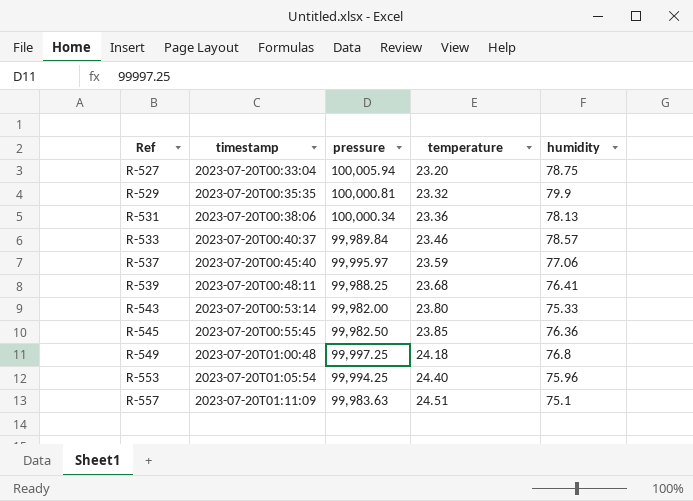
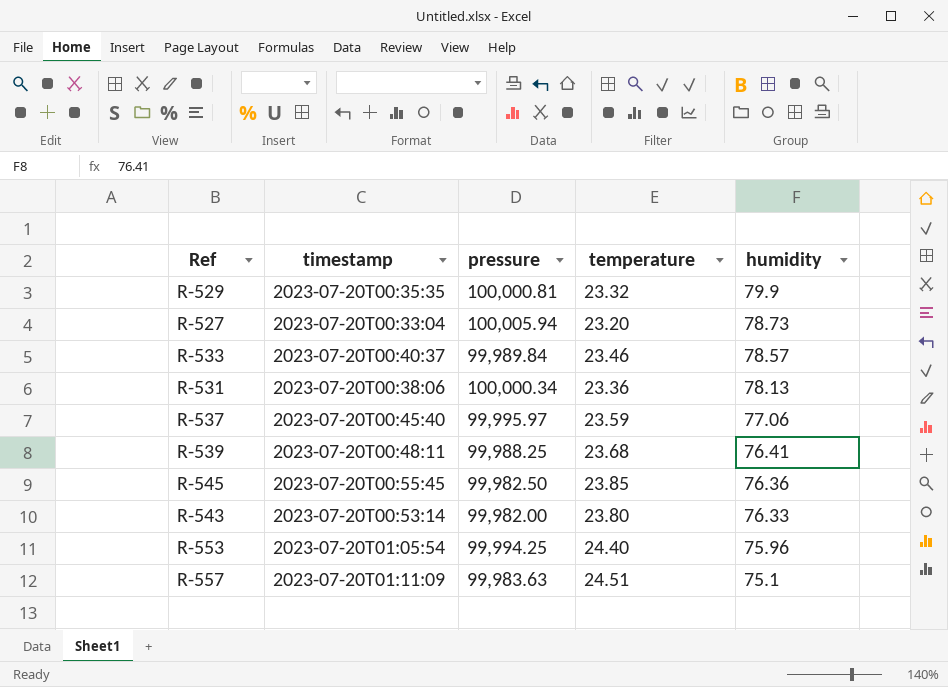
row order: Ref ascending -> humidity descending
row R-549: 2023-07-20T01:00:48 | 99,997.25 | 24.18 | 76.8 -> none
R-527 | humidity: 78.75 -> 78.73
R-543 | humidity: 75.33 -> 76.33

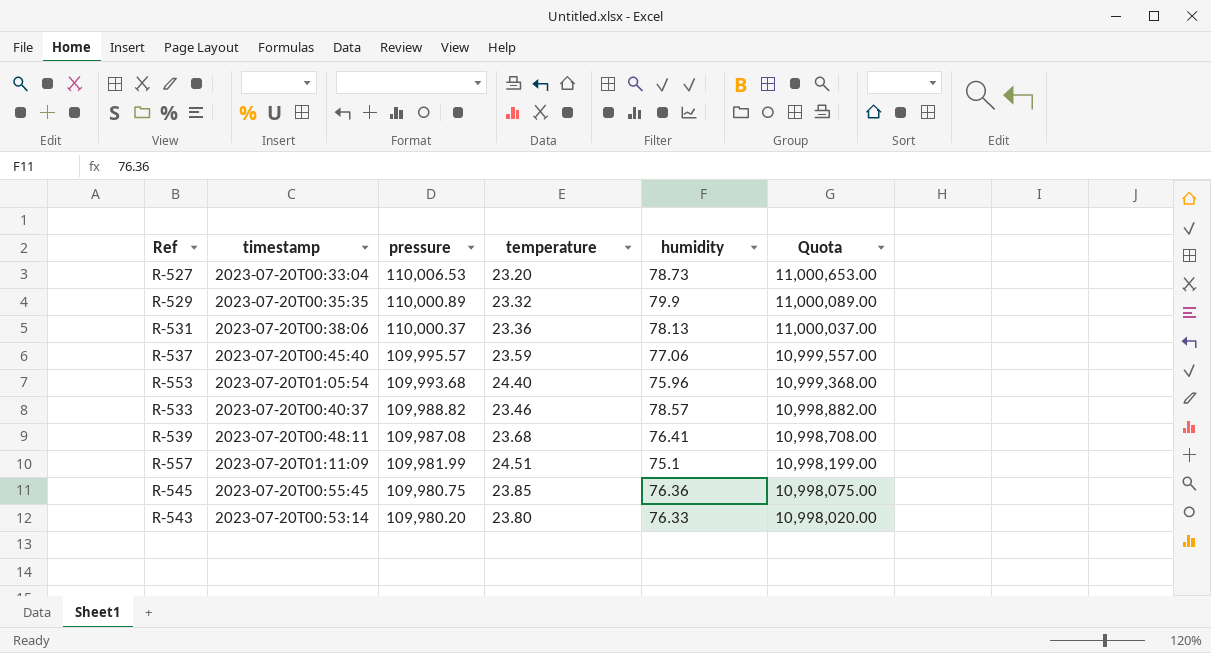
row order: humidity descending -> pressure descending
column Quota | formula: none -> [pressure] * 100
R-527 | pressure: 100,005.94 -> 110,006.53
R-529 | pressure: 100,000.81 -> 110,000.89
R-531 | pressure: 100,000.34 -> 110,000.37
R-537 | pressure: 99,995.97 -> 109,995.57
R-553 | pressure: 99,994.25 -> 109,993.68
R-533 | pressure: 99,989.84 -> 109,988.82
R-539 | pressure: 99,988.25 -> 109,987.08
R-557 | pressure: 99,983.63 -> 109,981.99
R-545 | pressure: 99,982.50 -> 109,980.75
R-543 | pressure: 99,982.00 -> 109,980.20

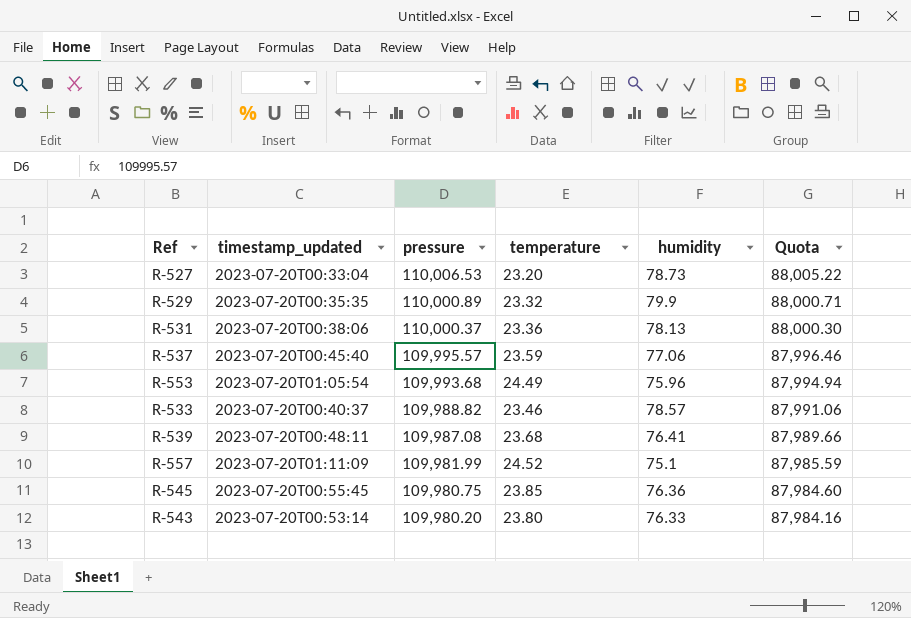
column name: timestamp -> timestamp_updated
column Quota | formula: [pressure] * 100 -> [pressure] * 0.8
R-553 | temperature: 24.40 -> 24.49
R-557 | temperature: 24.51 -> 24.52

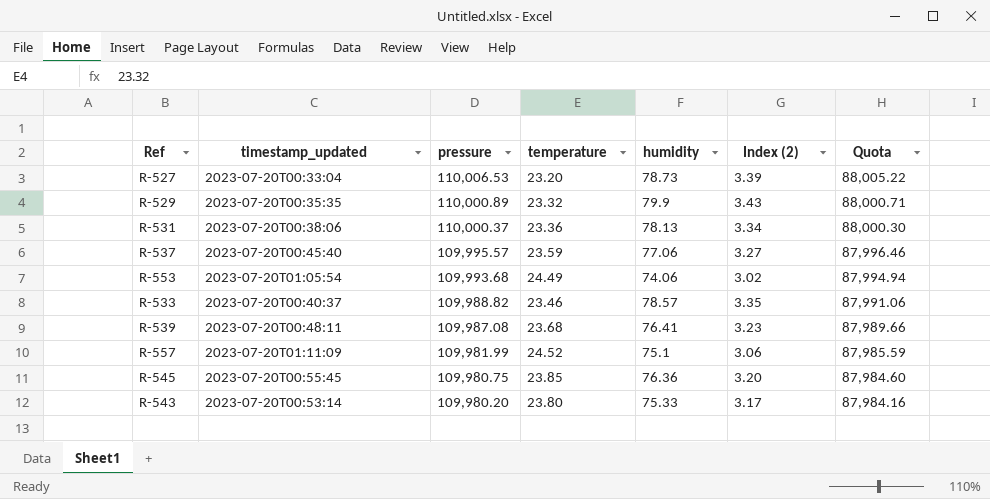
column Index (2) | formula: none -> [humidity] / [temperature]
R-553 | humidity: 75.96 -> 74.06
R-543 | humidity: 76.33 -> 75.33

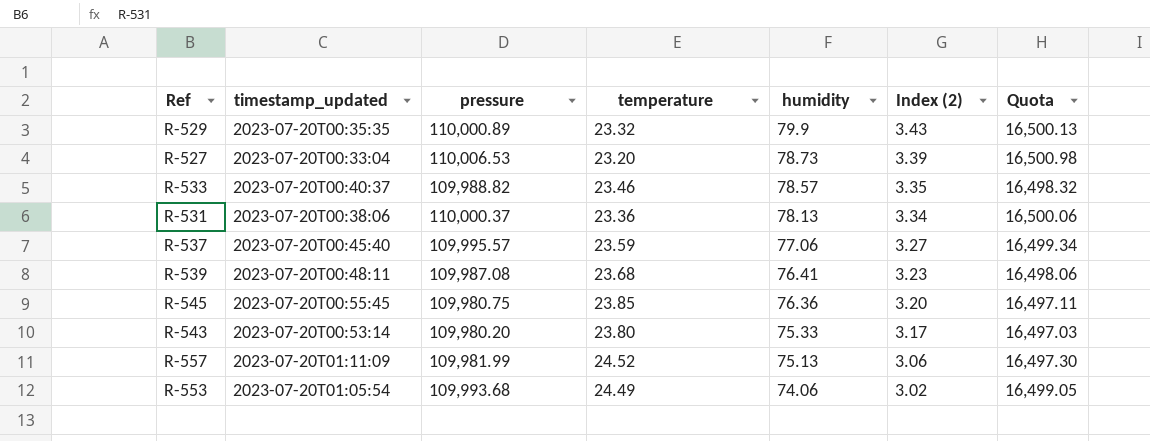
row order: pressure descending -> humidity descending
column Quota | formula: [pressure] * 0.8 -> [pressure] * 0.15
R-557 | humidity: 75.1 -> 75.13

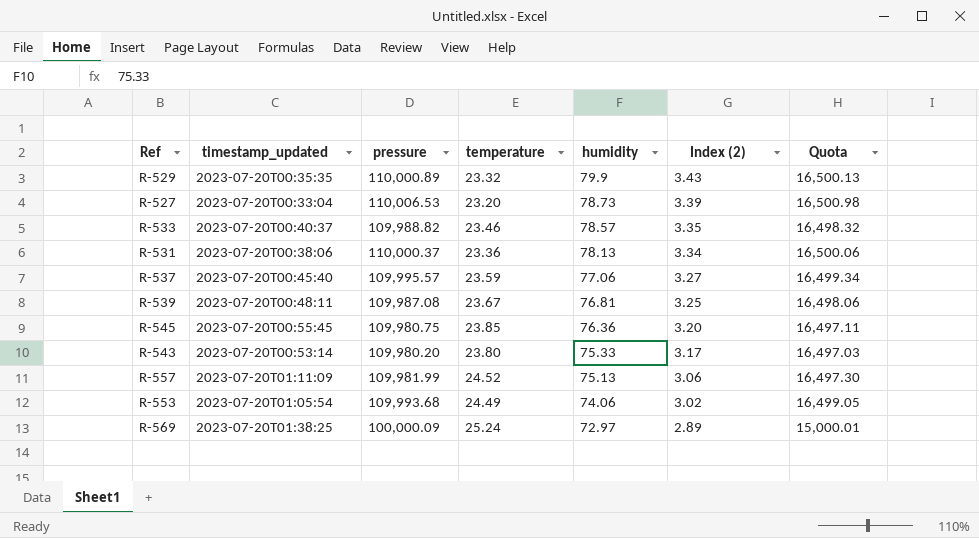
R-539 | temperature: 23.68 -> 23.67
R-539 | humidity: 76.41 -> 76.81
R-539 | Index (2): 3.23 -> 3.25
row R-569: none -> 2023-07-20T01:38:25 | 100,000.09 | 25.24 | 72.97 | 2.89 | 15,000.01

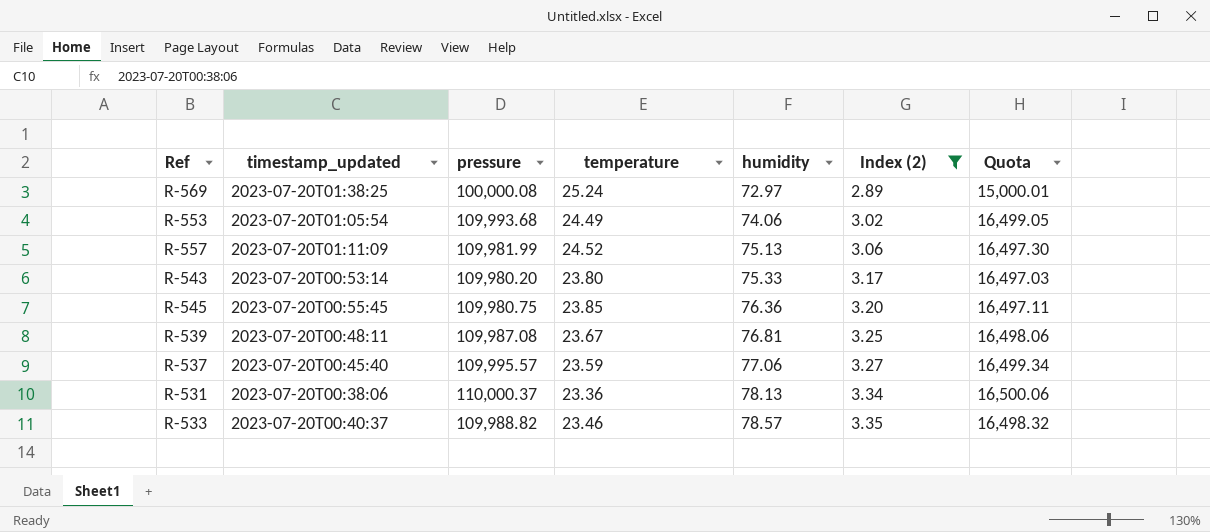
filter: none -> Index (2) <= 3.35
row order: humidity descending -> humidity ascending
R-569 | pressure: 100,000.09 -> 100,000.08

